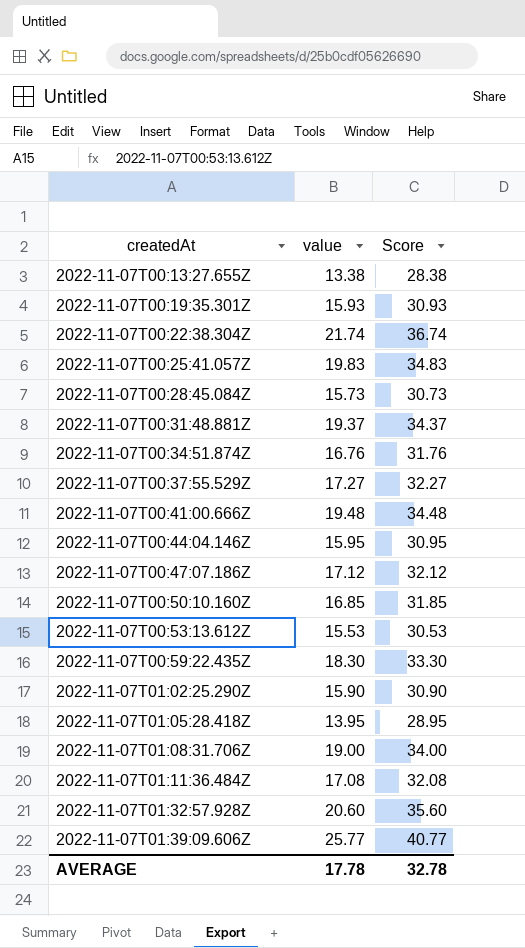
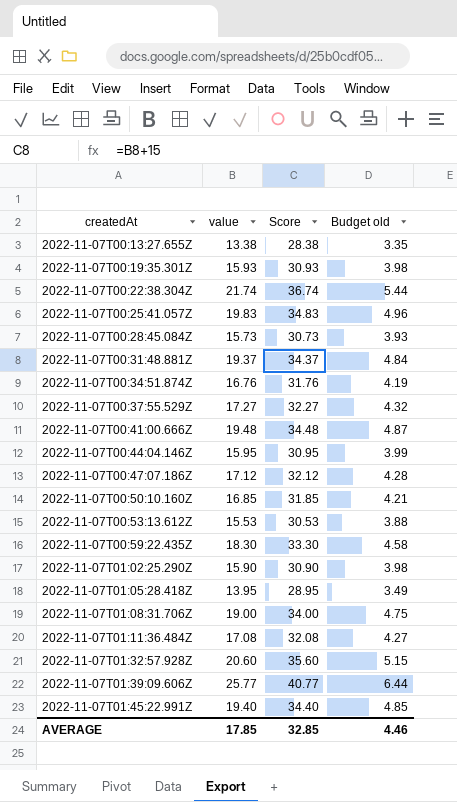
column Budget old | formula: none -> [value] * 0.25
row 2022-11-07T01:45:22.991Z: none -> 19.40 | 34.40 | 4.85
AVERAGE | value: 17.78 -> 17.85
AVERAGE | Score: 32.78 -> 32.85

